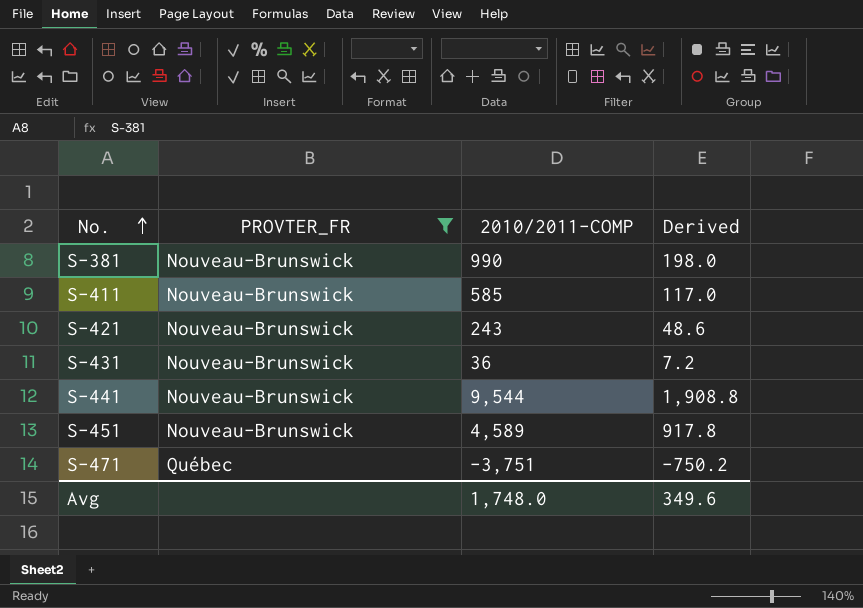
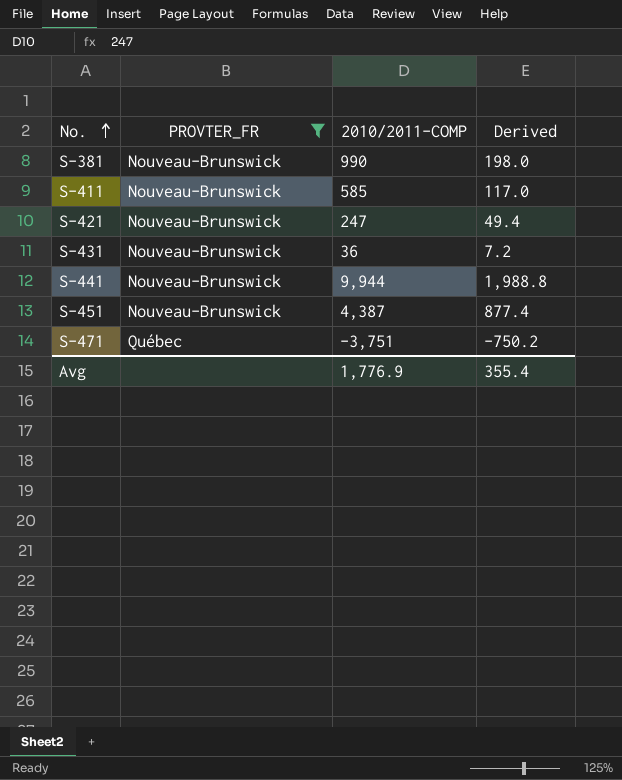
S-421 | 2010/2011-COMP: 243 -> 247
S-421 | Derived: 48.6 -> 49.4
S-441 | 2010/2011-COMP: 9,544 -> 9,944
S-441 | Derived: 1,908.8 -> 1,988.8
S-451 | 2010/2011-COMP: 4,589 -> 4,387
S-451 | Derived: 917.8 -> 877.4
Avg | 2010/2011-COMP: 1,748.0 -> 1,776.9
Avg | Derived: 349.6 -> 355.4

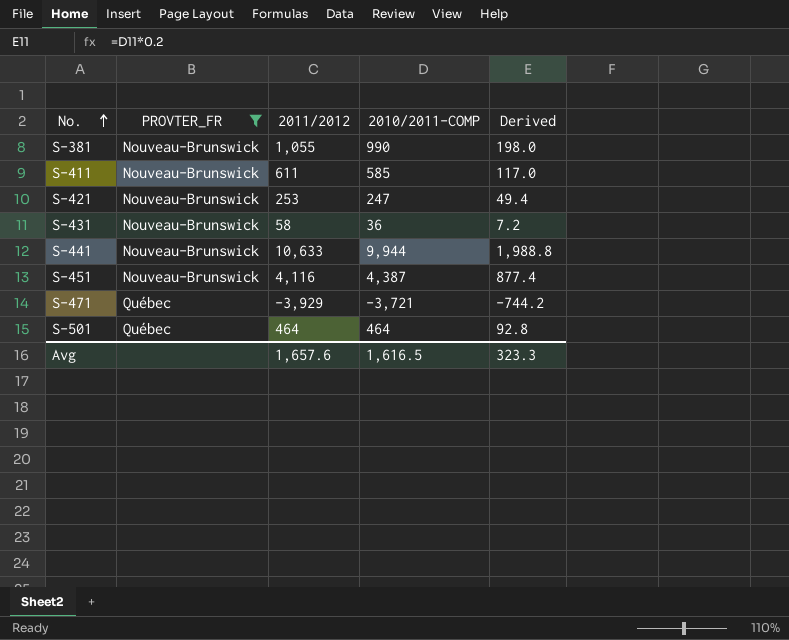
column 2011/2012 | position: none -> 3
S-471 | 2010/2011-COMP: -3,751 -> -3,721
S-471 | Derived: -750.2 -> -744.2
row S-501: none -> Québec | 464 | 464 | 92.8
Avg | 2010/2011-COMP: 1,776.9 -> 1,616.5
Avg | Derived: 355.4 -> 323.3

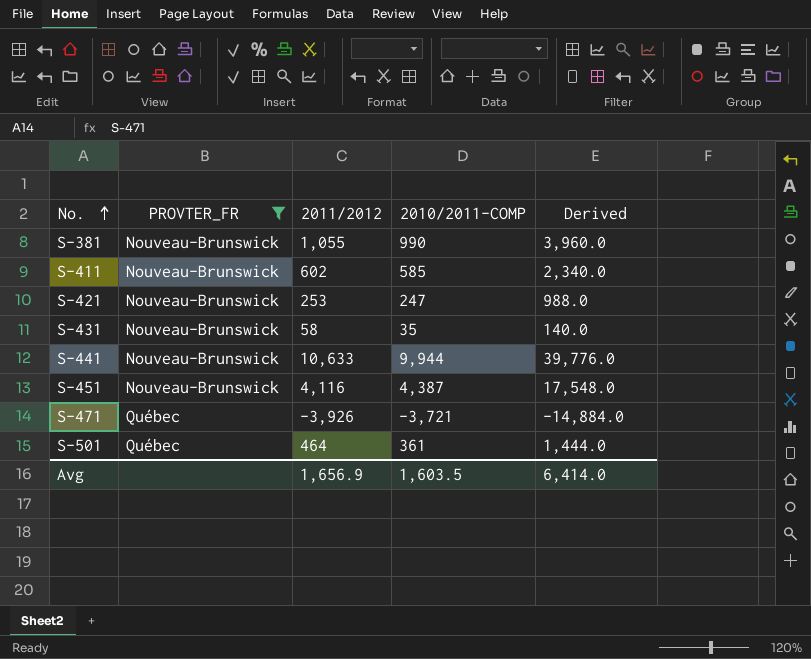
column Derived | formula: [2010/2011-COMP] * 0.2 -> [2010/2011-COMP] * 4
S-411 | 2011/2012: 611 -> 602
S-431 | 2010/2011-COMP: 36 -> 35
S-471 | 2011/2012: -3,929 -> -3,926
S-501 | 2010/2011-COMP: 464 -> 361
Avg | 2011/2012: 1,657.6 -> 1,656.9
Avg | 2010/2011-COMP: 1,616.5 -> 1,603.5
Avg | Derived: 323.3 -> 6,414.0

